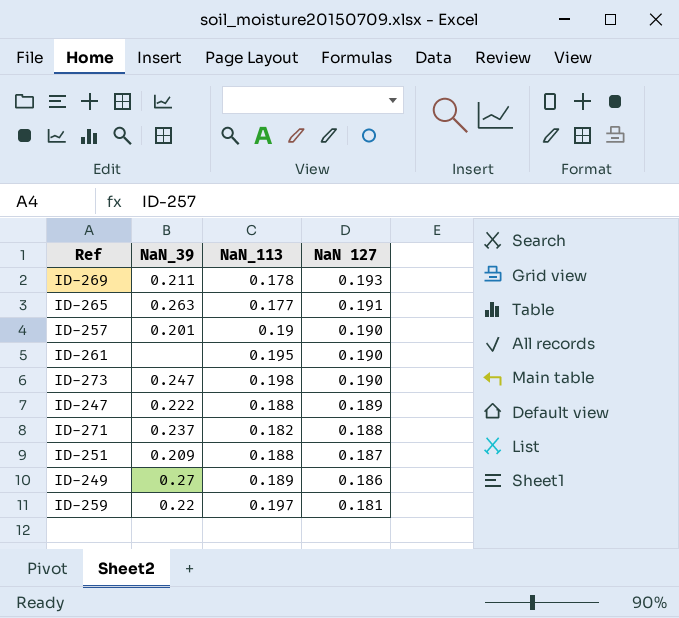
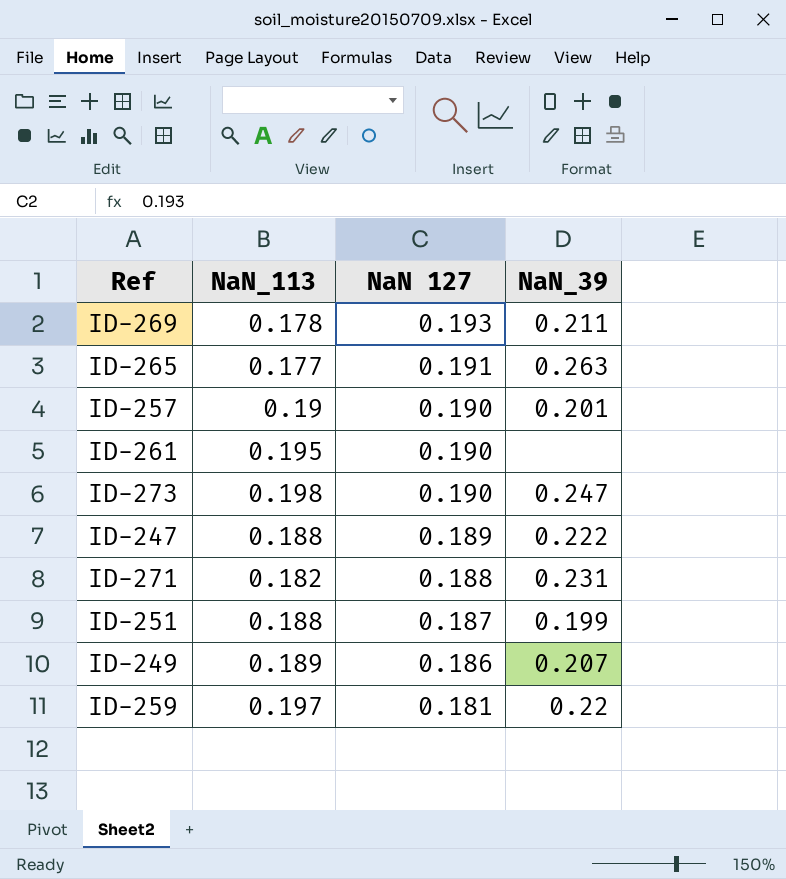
column NaN_39 | position: 2 -> 4
ID-271 | NaN_39: 0.237 -> 0.231
ID-251 | NaN_39: 0.209 -> 0.199
ID-249 | NaN_39: 0.27 -> 0.207

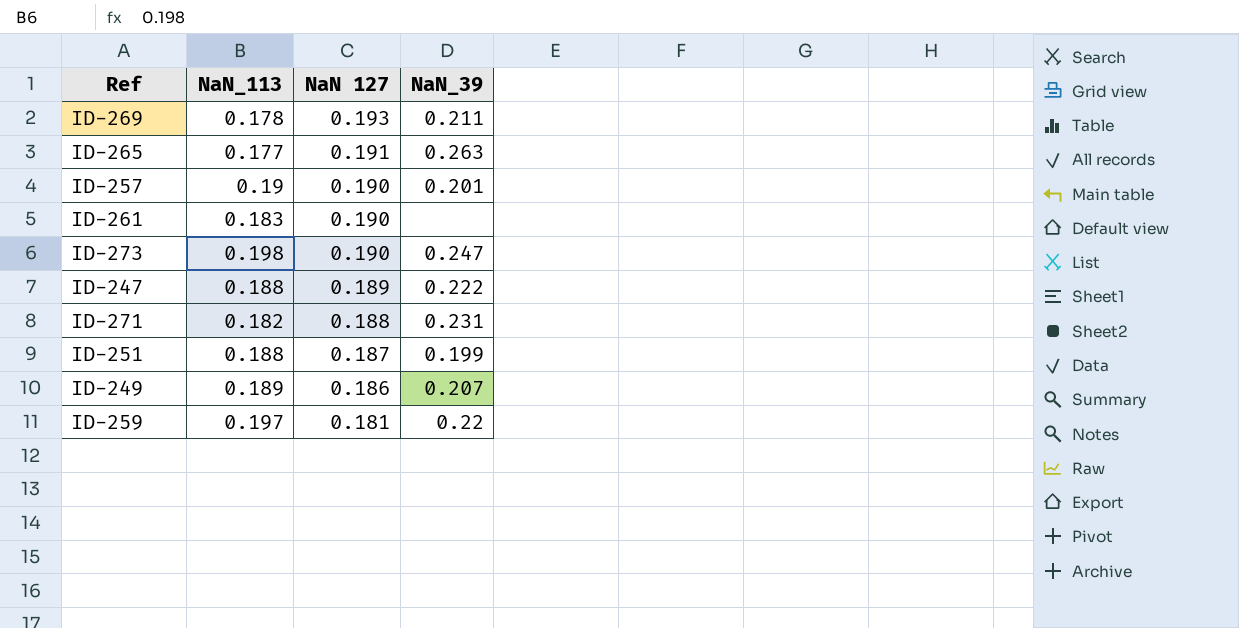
ID-261 | NaN_113: 0.195 -> 0.183

